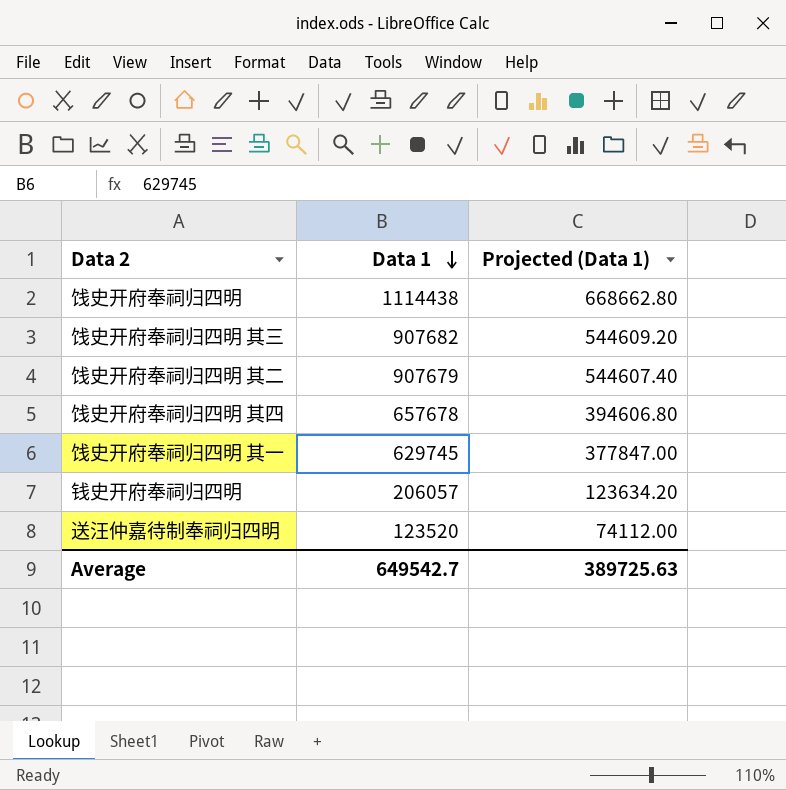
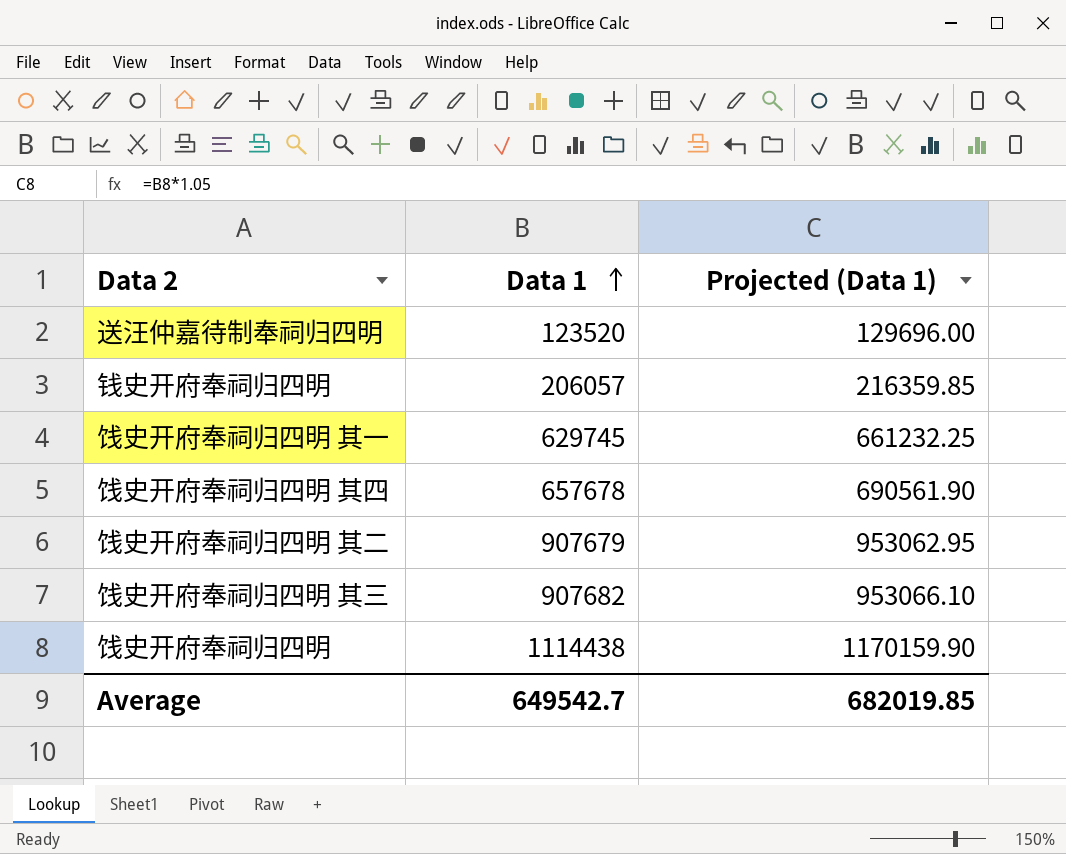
row order: Data 1 descending -> Data 1 ascending
column Projected (Data 1) | formula: [Data 1] * 0.6 -> [Data 1] * 1.05
Average | Projected (Data 1): 389725.63 -> 682019.85

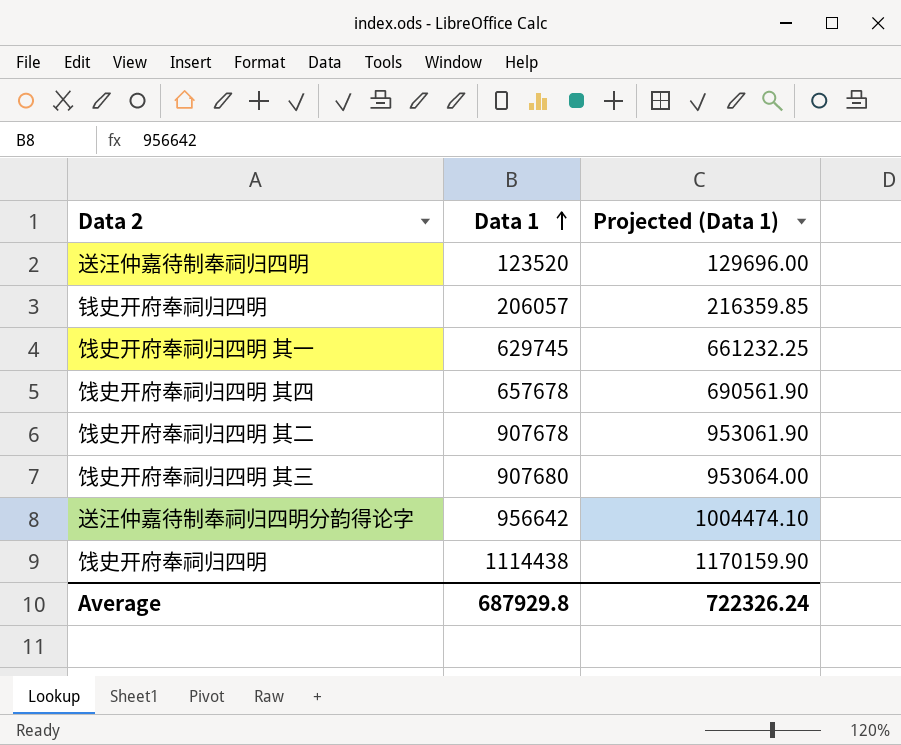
饯史开府奉祠归四明 其二 | Data 1: 907679 -> 907678
饯史开府奉祠归四明 其二 | Projected (Data 1): 953062.95 -> 953061.90
饯史开府奉祠归四明 其三 | Data 1: 907682 -> 907680
饯史开府奉祠归四明 其三 | Projected (Data 1): 953066.10 -> 953064.00
row 送汪仲嘉待制奉祠归四明分韵得论字: none -> 956642 | 1004474.10
Average | Data 1: 649542.7 -> 687929.8
Average | Projected (Data 1): 682019.85 -> 722326.24

